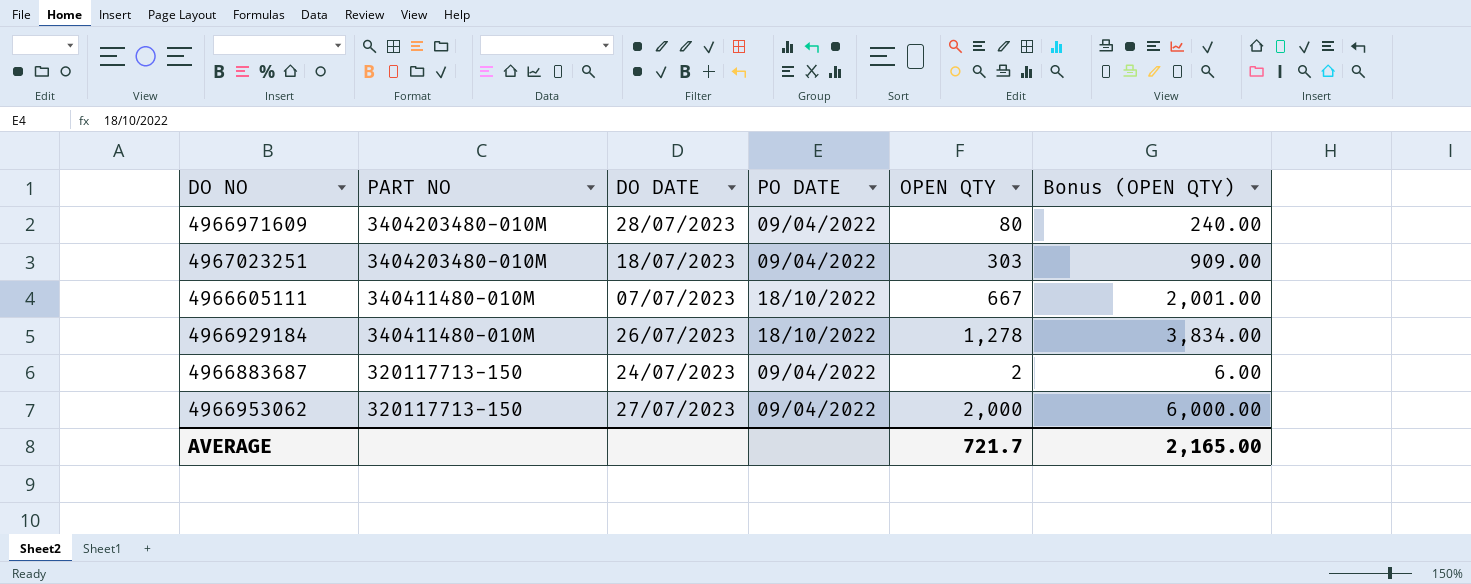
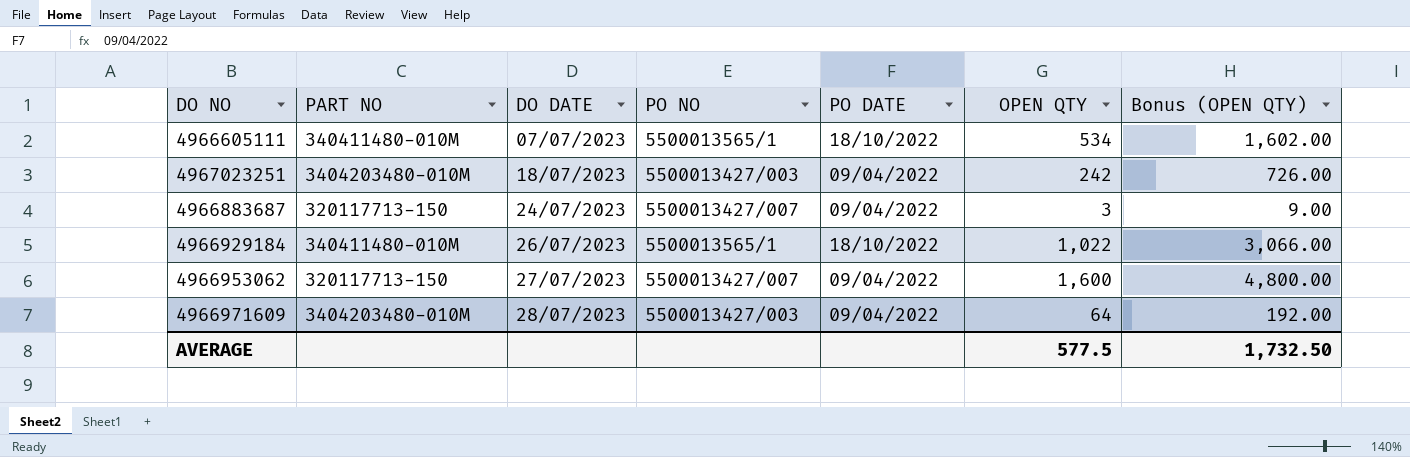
row order: PART NO descending -> DO DATE ascending
column PO NO | position: none -> 4
4966605111 | OPEN QTY: 667 -> 534
4966605111 | Bonus (OPEN QTY): 2,001.00 -> 1,602.00
4967023251 | OPEN QTY: 303 -> 242
4967023251 | Bonus (OPEN QTY): 909.00 -> 726.00
4966883687 | OPEN QTY: 2 -> 3
4966883687 | Bonus (OPEN QTY): 6.00 -> 9.00
4966929184 | OPEN QTY: 1,278 -> 1,022
4966929184 | Bonus (OPEN QTY): 3,834.00 -> 3,066.00
4966953062 | OPEN QTY: 2,000 -> 1,600
4966953062 | Bonus (OPEN QTY): 6,000.00 -> 4,800.00
4966971609 | OPEN QTY: 80 -> 64
4966971609 | Bonus (OPEN QTY): 240.00 -> 192.00
AVERAGE | OPEN QTY: 721.7 -> 577.5
AVERAGE | Bonus (OPEN QTY): 2,165.00 -> 1,732.50

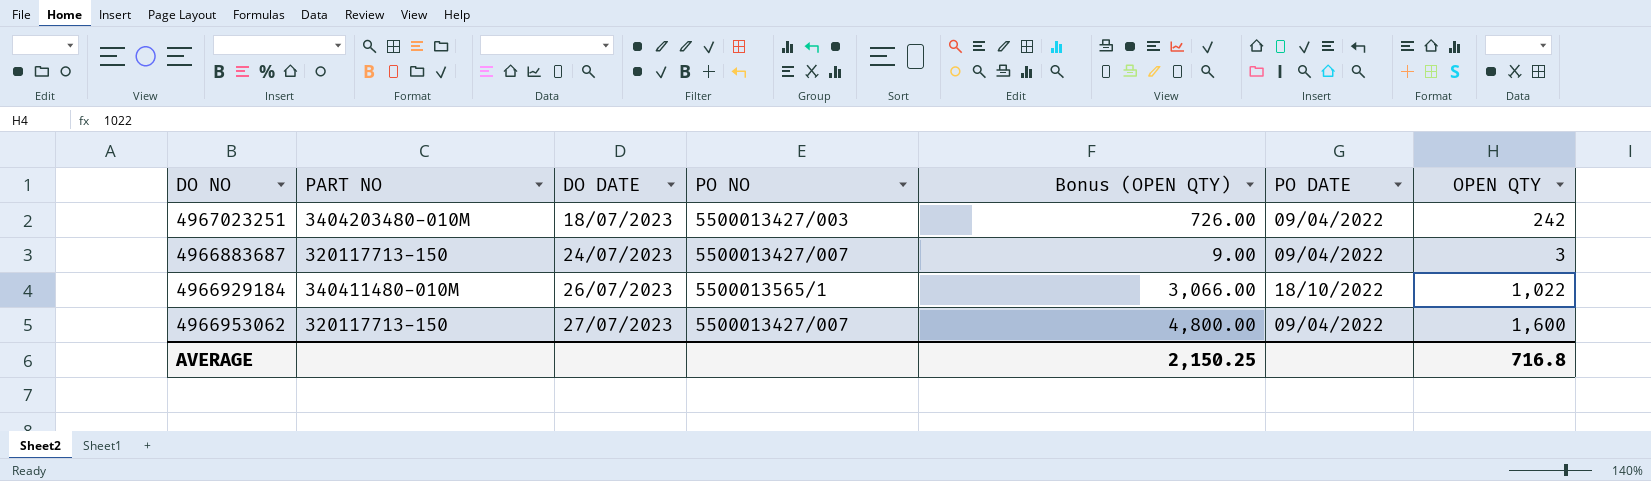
column Bonus (OPEN QTY) | position: 7 -> 5
row 4966605111: 340411480-010M | 07/07/2023 | 5500013565/1 | 18/10/2022 | 534 | 1,602.00 -> none
row 4966971609: 3404203480-010M | 28/07/2023 | 5500013427/003 | 09/04/2022 | 64 | 192.00 -> none
AVERAGE | Bonus (OPEN QTY): 1,732.50 -> 2,150.25
AVERAGE | OPEN QTY: 577.5 -> 716.8

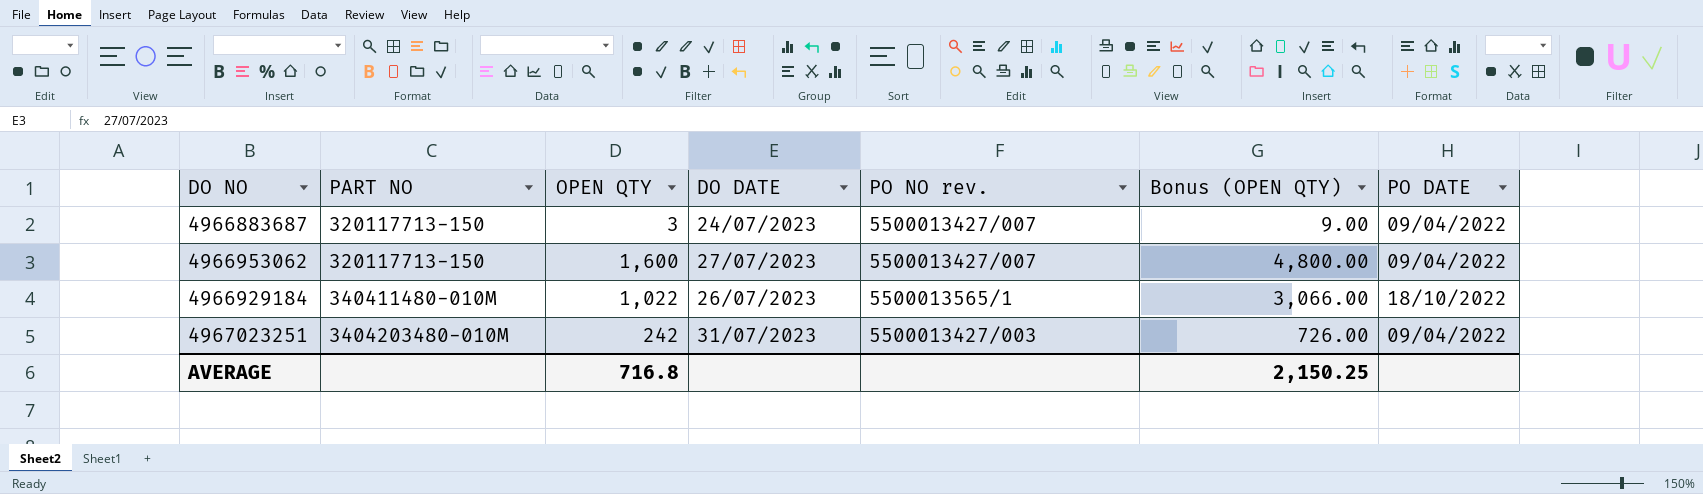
row order: DO DATE ascending -> PART NO ascending
column OPEN QTY | position: 7 -> 3
column name: PO NO -> PO NO rev.
4967023251 | DO DATE: 18/07/2023 -> 31/07/2023

